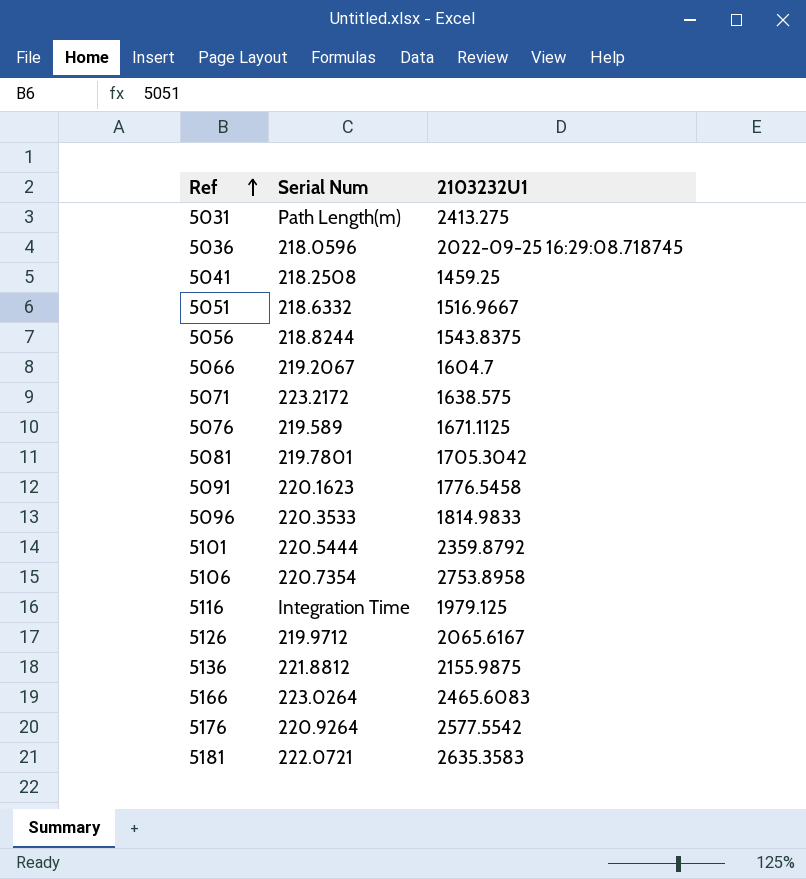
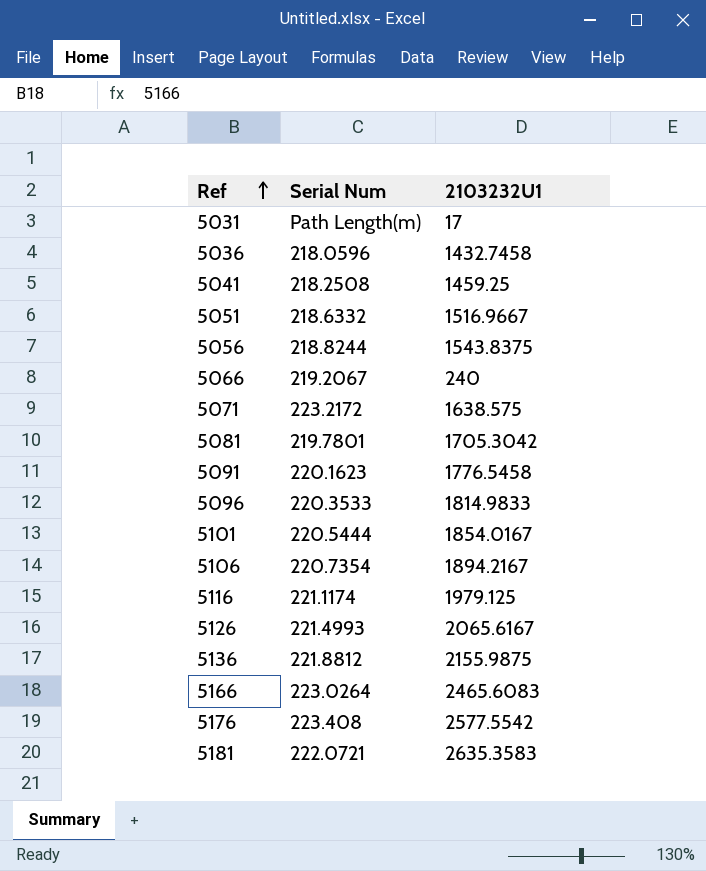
row 5076: 219.589 | 1671.1125 -> none
5031 | 2103232U1: 2413.275 -> 17
5036 | 2103232U1: 2022-09-25 16:29:08.718745 -> 1432.7458
5066 | 2103232U1: 1604.7 -> 240
5101 | 2103232U1: 2359.8792 -> 1854.0167
5106 | 2103232U1: 2753.8958 -> 1894.2167
5116 | Serial Num: Integration Time -> 221.1174
5126 | Serial Num: 219.9712 -> 221.4993
5176 | Serial Num: 220.9264 -> 223.408

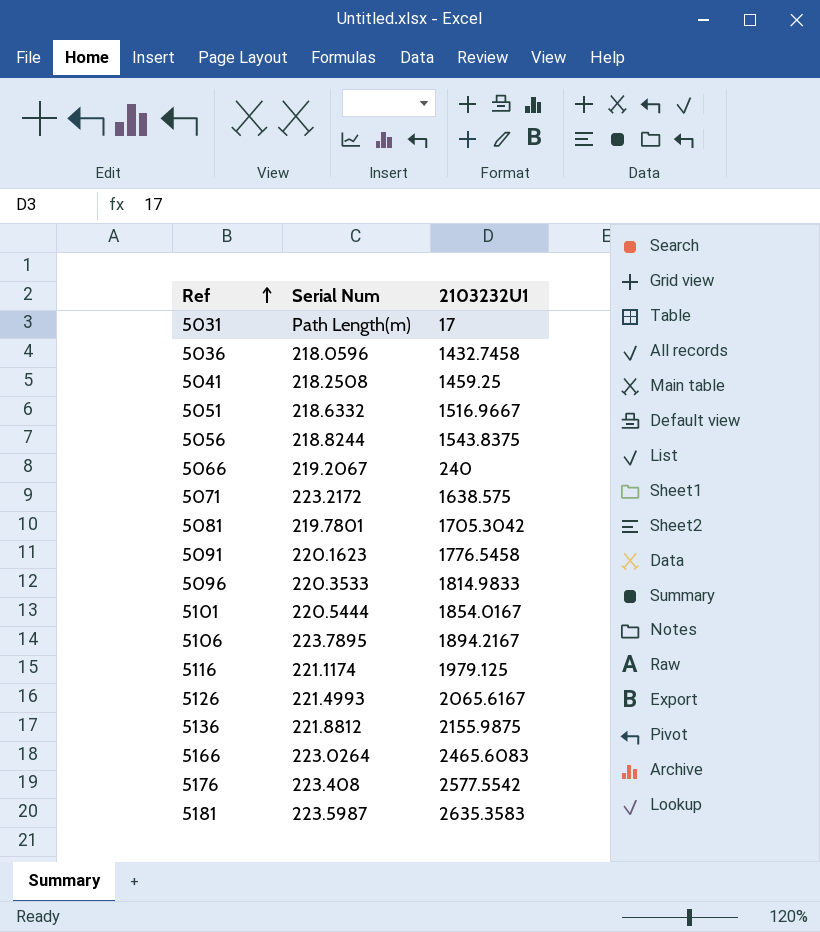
5106 | Serial Num: 220.7354 -> 223.7895
5181 | Serial Num: 222.0721 -> 223.5987

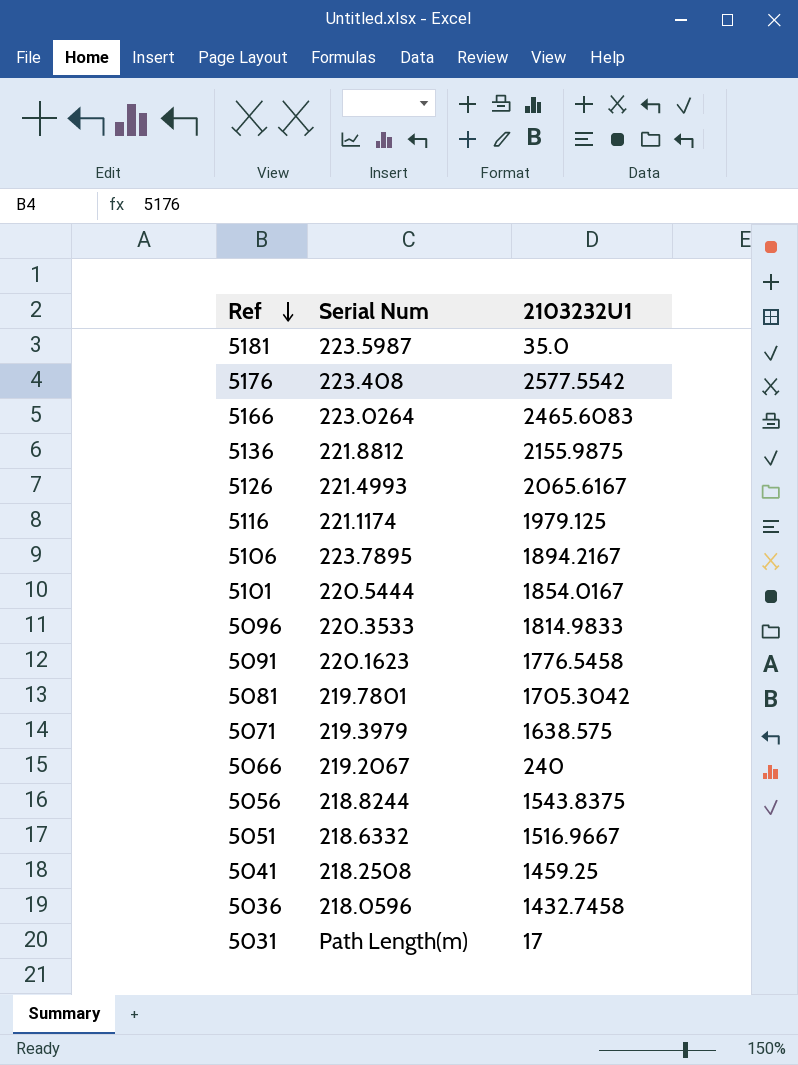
row order: Ref ascending -> Ref descending
5181 | 2103232U1: 2635.3583 -> 35.0
5071 | Serial Num: 223.2172 -> 219.3979

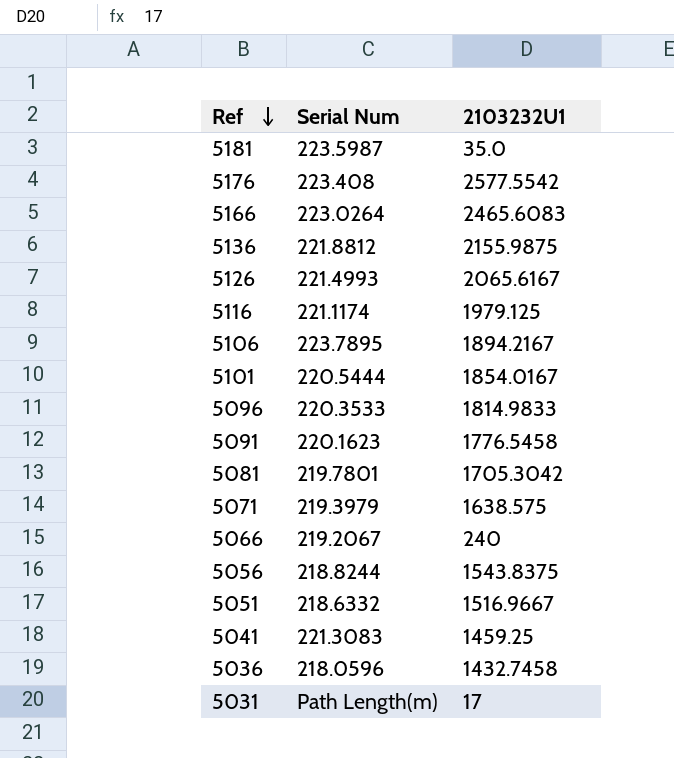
5041 | Serial Num: 218.2508 -> 221.3083

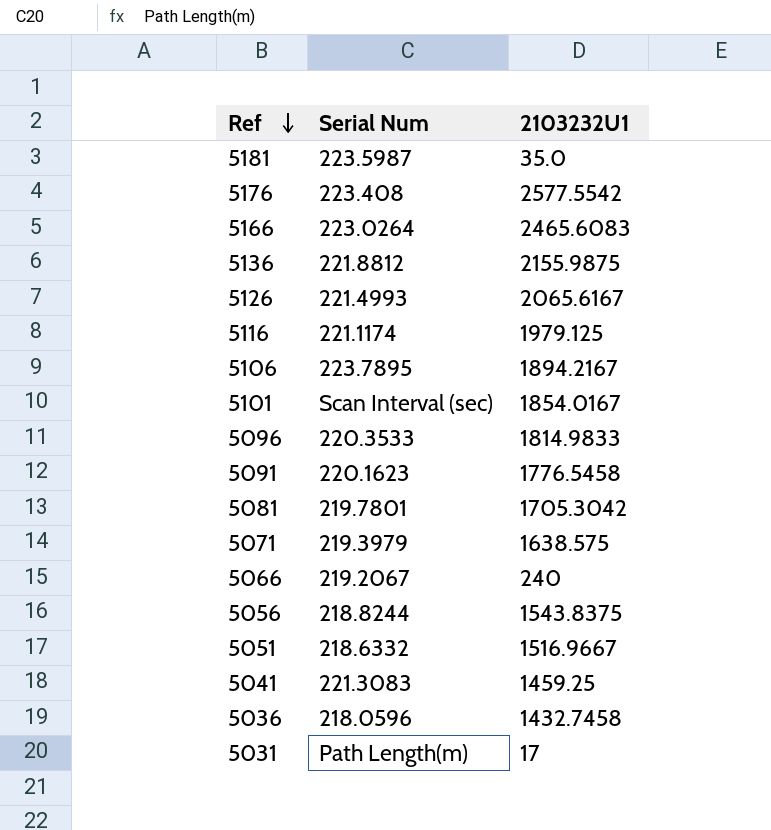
5101 | Serial Num: 220.5444 -> Scan Interval (sec)

